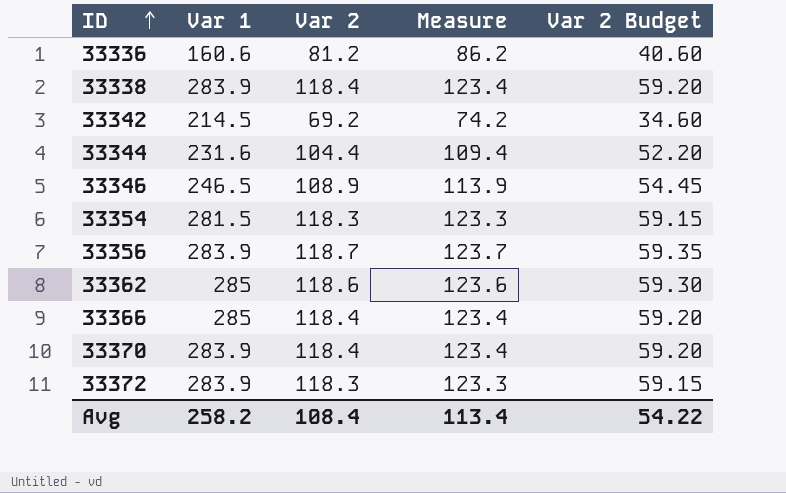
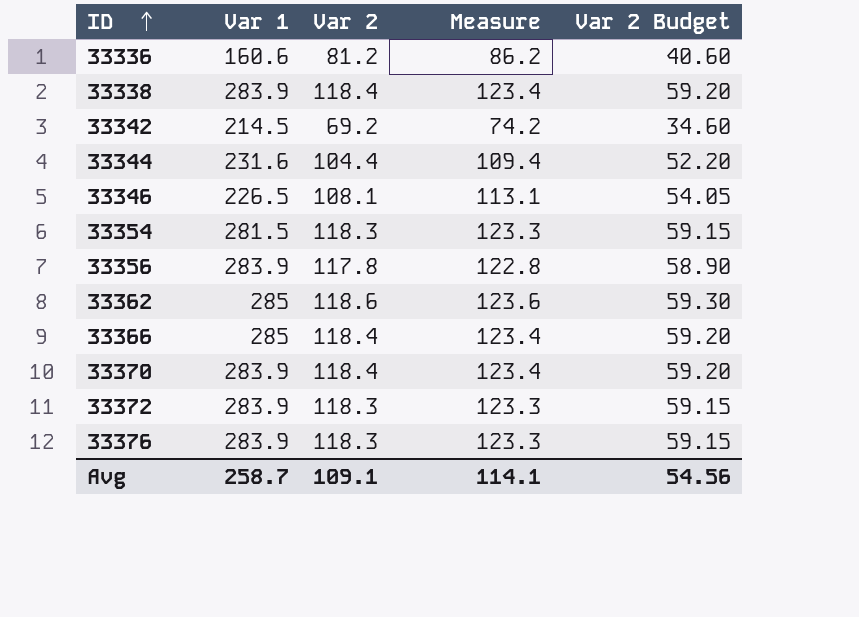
33346 | Var 1: 246.5 -> 226.5
33346 | Var 2: 108.9 -> 108.1
33346 | Measure: 113.9 -> 113.1
33346 | Var 2 Budget: 54.45 -> 54.05
33356 | Var 2: 118.7 -> 117.8
33356 | Measure: 123.7 -> 122.8
33356 | Var 2 Budget: 59.35 -> 58.90
row 33376: none -> 283.9 | 118.3 | 123.3 | 59.15
Avg | Var 1: 258.2 -> 258.7
Avg | Var 2: 108.4 -> 109.1
Avg | Measure: 113.4 -> 114.1
Avg | Var 2 Budget: 54.22 -> 54.56

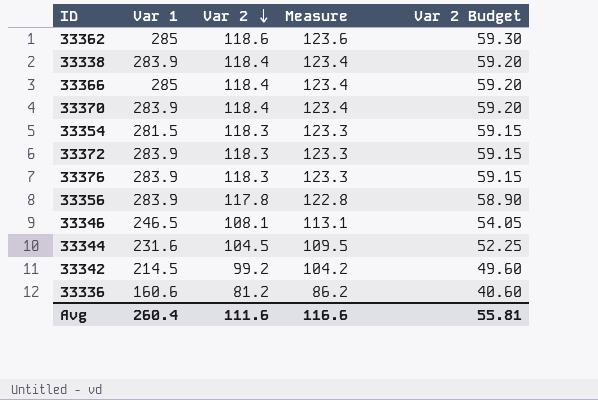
row order: ID ascending -> Var 2 descending
33346 | Var 1: 226.5 -> 246.5
33344 | Var 2: 104.4 -> 104.5
33344 | Measure: 109.4 -> 109.5
33344 | Var 2 Budget: 52.20 -> 52.25
33342 | Var 2: 69.2 -> 99.2
33342 | Measure: 74.2 -> 104.2
33342 | Var 2 Budget: 34.60 -> 49.60
Avg | Var 1: 258.7 -> 260.4
Avg | Var 2: 109.1 -> 111.6
Avg | Measure: 114.1 -> 116.6
Avg | Var 2 Budget: 54.56 -> 55.81

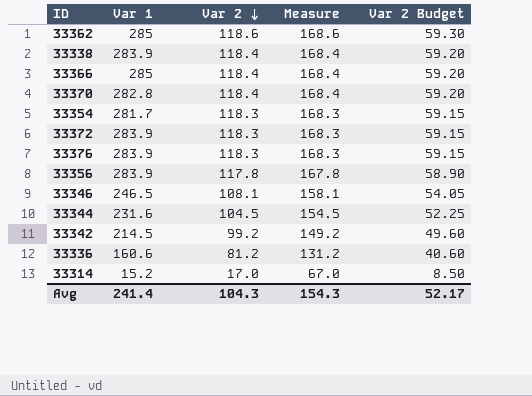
column Measure | formula: [Var 2] + 5 -> [Var 2] + 50
33370 | Var 1: 283.9 -> 282.8
33354 | Var 1: 281.5 -> 281.7
row 33314: none -> 15.2 | 17.0 | 67.0 | 8.50
Avg | Var 1: 260.4 -> 241.4
Avg | Var 2: 111.6 -> 104.3
Avg | Measure: 116.6 -> 154.3
Avg | Var 2 Budget: 55.81 -> 52.17

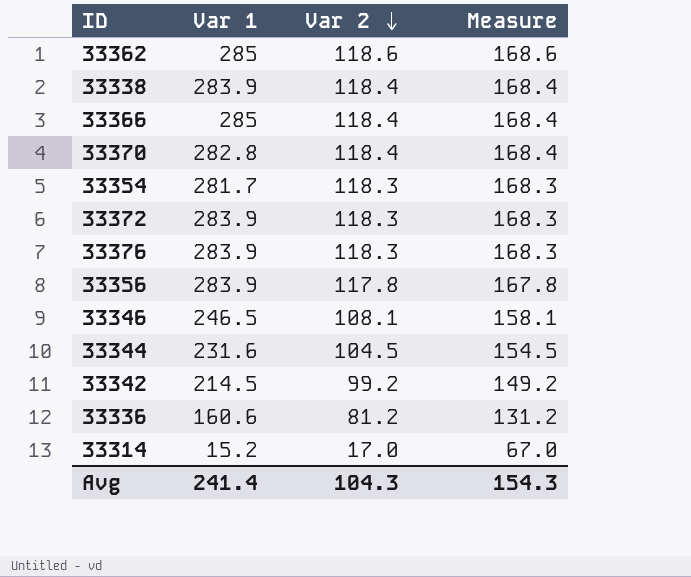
column Var 2 Budget | formula: [Var 2] * 0.5 -> none

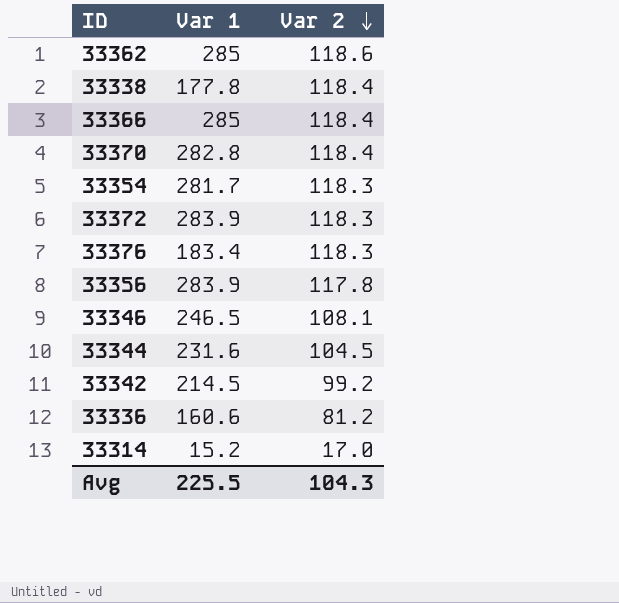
column Measure | formula: [Var 2] + 50 -> none
33338 | Var 1: 283.9 -> 177.8
33376 | Var 1: 283.9 -> 183.4
Avg | Var 1: 241.4 -> 225.5

